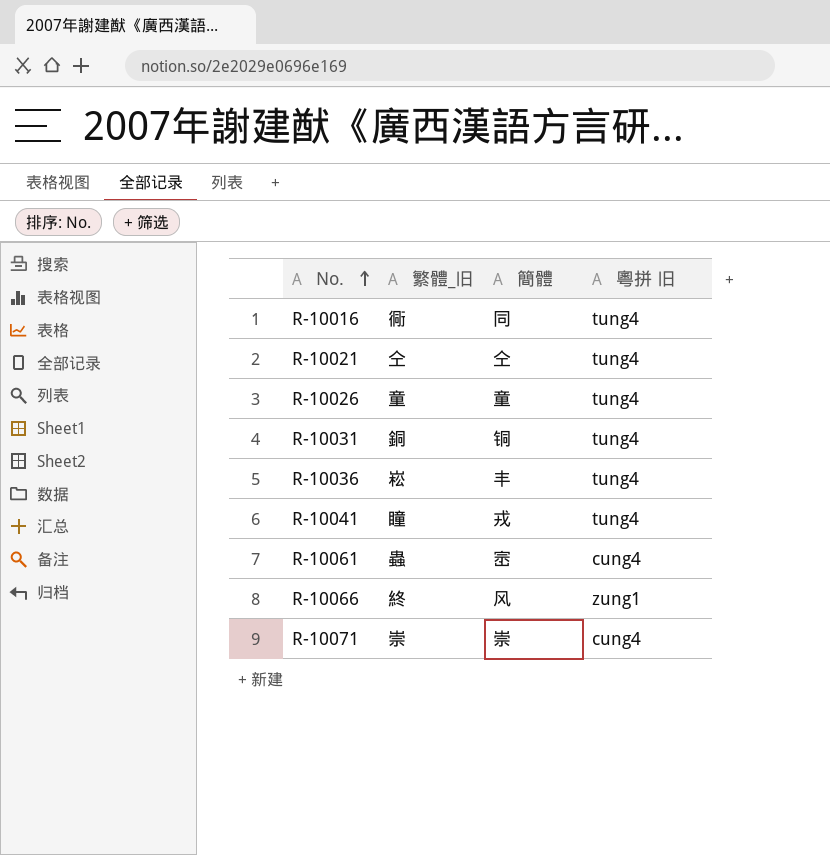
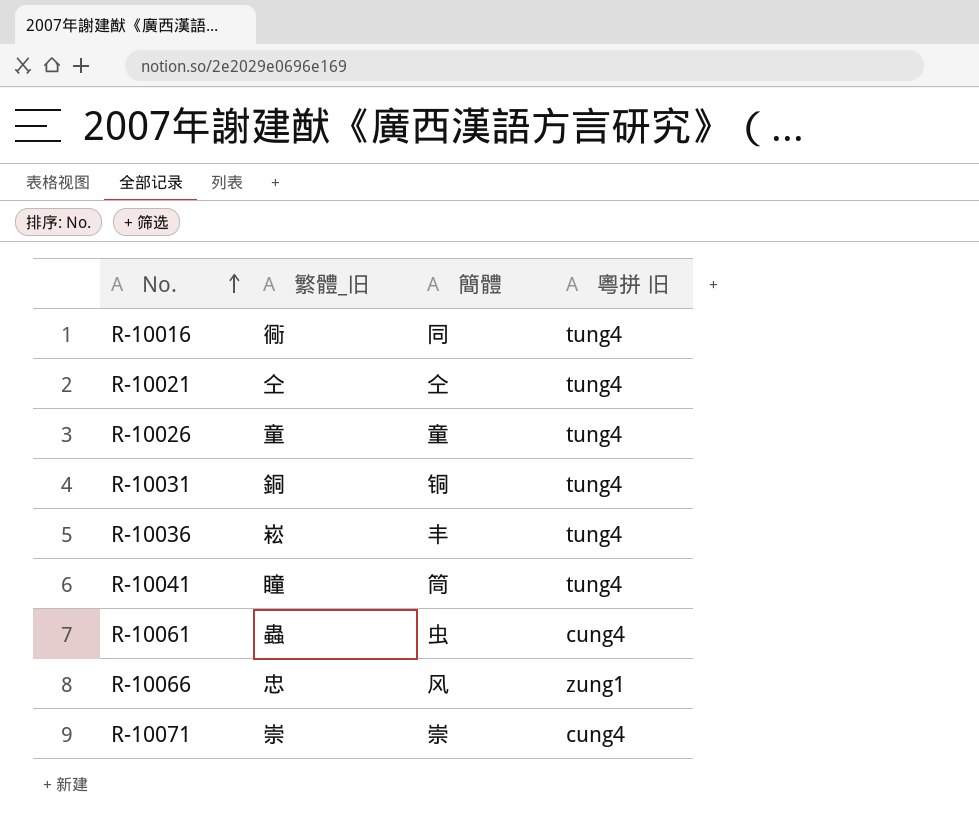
R-10041 | 簡體: 戎 -> 筒
R-10061 | 簡體: 崈 -> 虫
R-10066 | 繁體_旧: 終 -> 忠

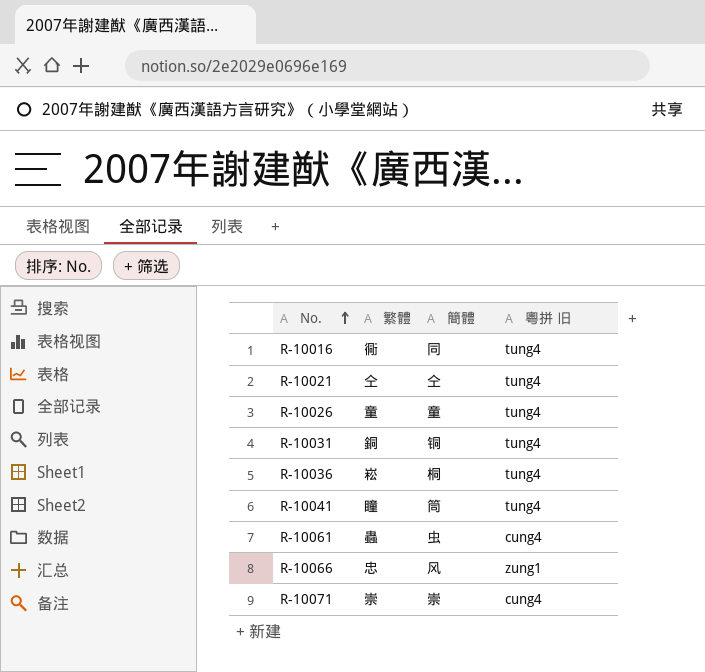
column name: 繁體_旧 -> 繁體
R-10036 | 簡體: 丰 -> 桐

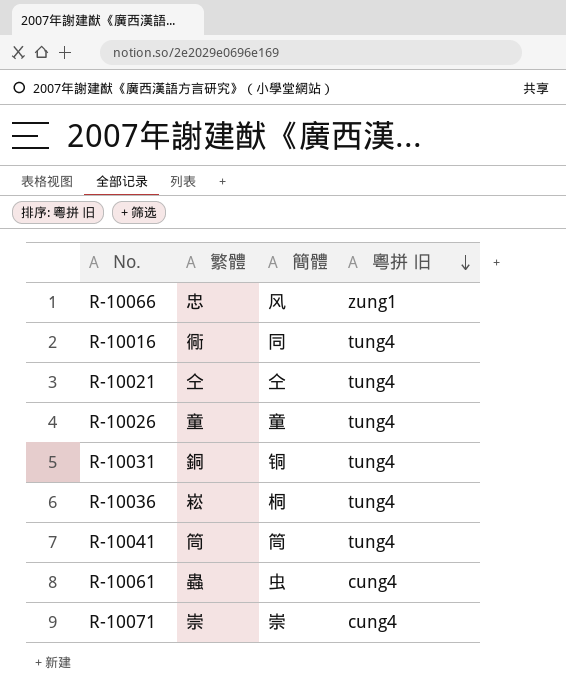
row order: No. ascending -> 粵拼 旧 descending
R-10041 | 繁體: 瞳 -> 筒

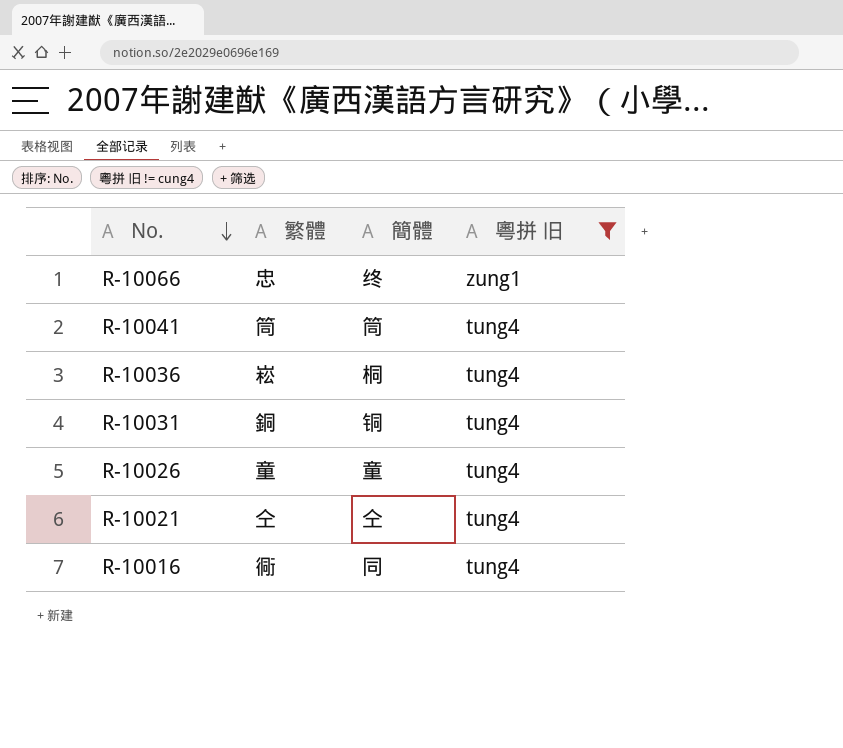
filter: none -> 粵拼 旧 != cung4
row order: 粵拼 旧 descending -> No. descending
R-10066 | 簡體: 风 -> 终

